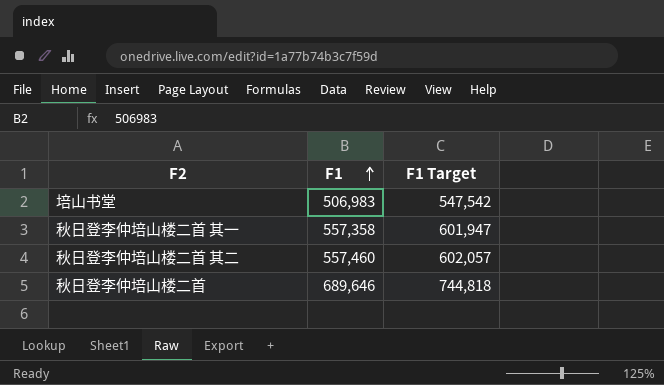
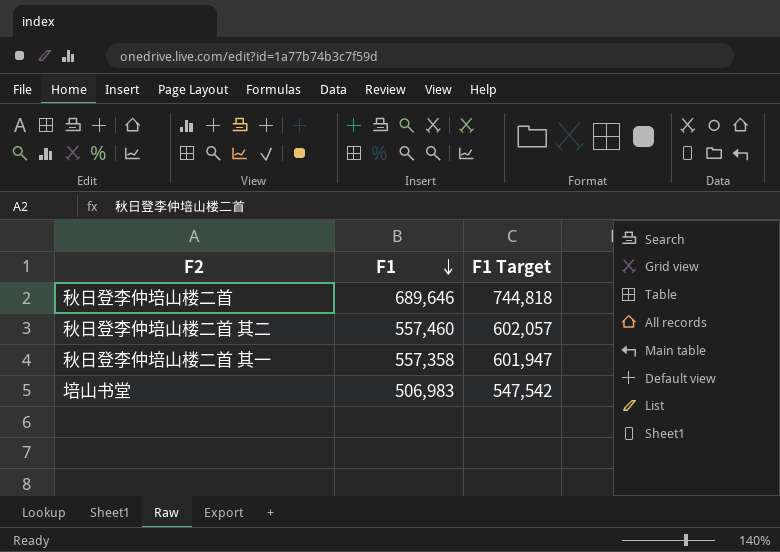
row order: F1 ascending -> F1 descending

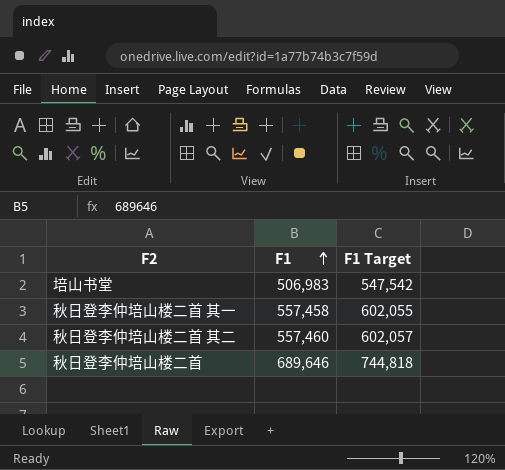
row order: F1 descending -> F1 ascending
秋日登李仲培山楼二首 其一 | F1: 557,358 -> 557,458
秋日登李仲培山楼二首 其一 | F1 Target: 601,947 -> 602,055

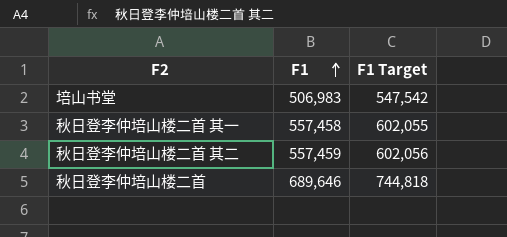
秋日登李仲培山楼二首 其二 | F1: 557,460 -> 557,459
秋日登李仲培山楼二首 其二 | F1 Target: 602,057 -> 602,056

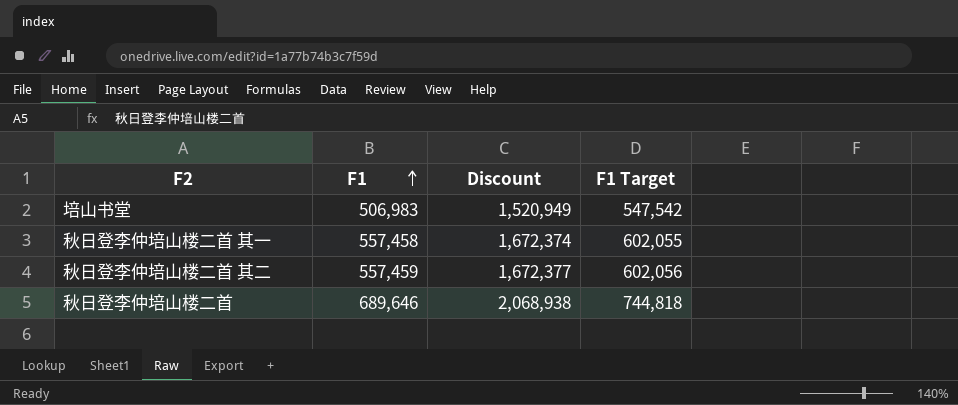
column Discount | formula: none -> [F1] * 3

